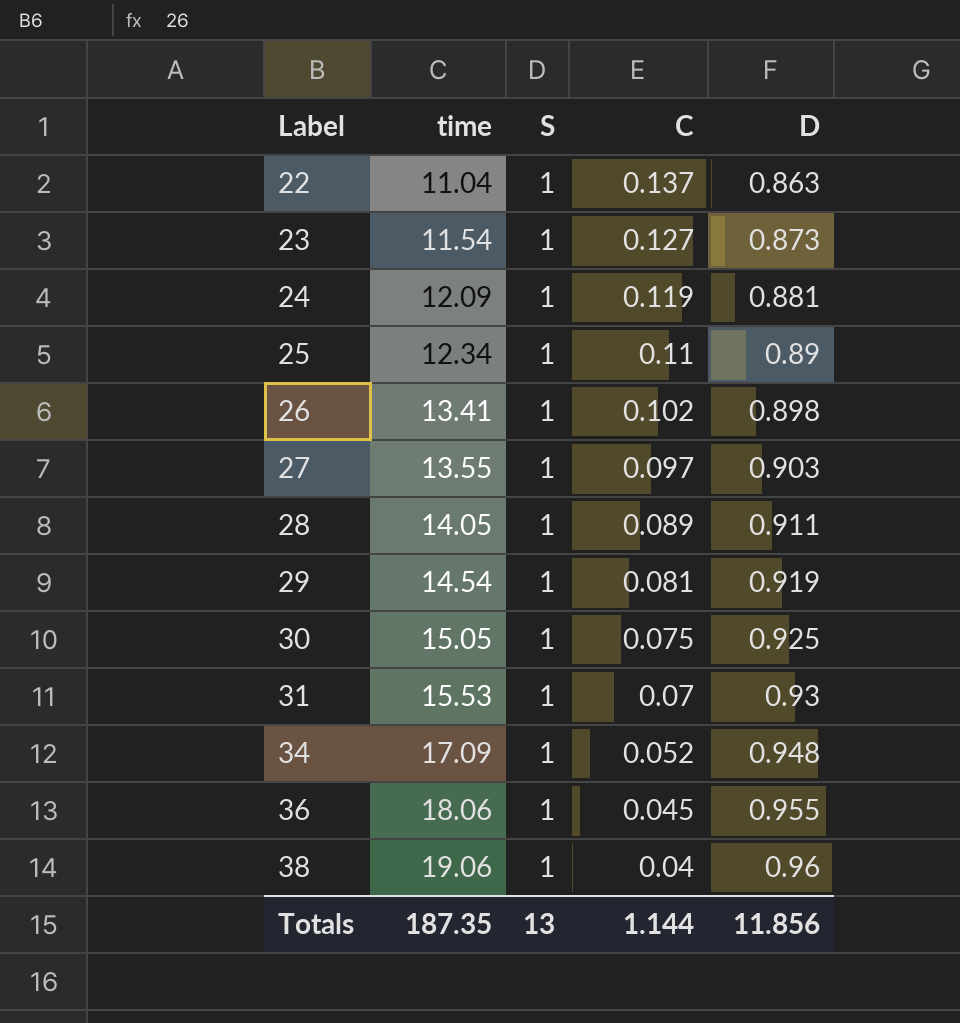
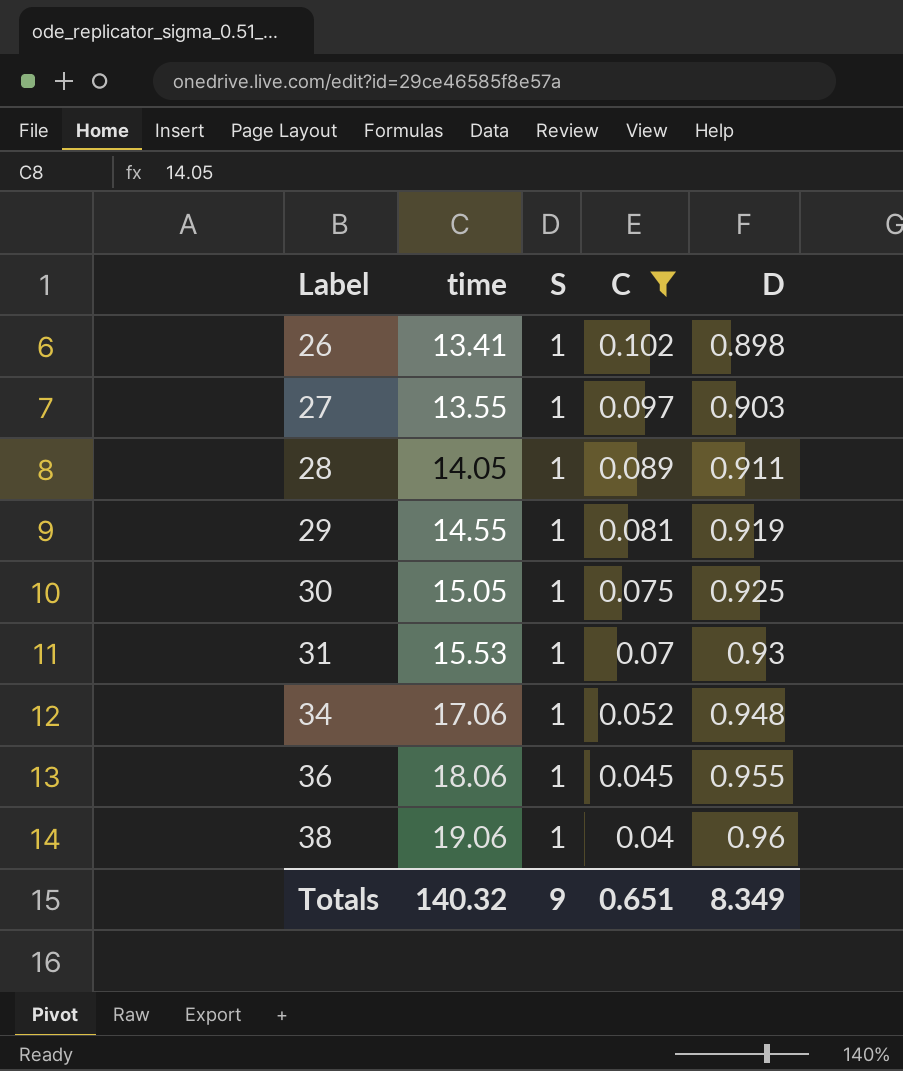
filter: none -> C <= 0.102
29 | time: 14.54 -> 14.55
34 | time: 17.09 -> 17.06
Totals | time: 187.35 -> 140.32
Totals | S: 13 -> 9
Totals | C: 1.144 -> 0.651
Totals | D: 11.856 -> 8.349

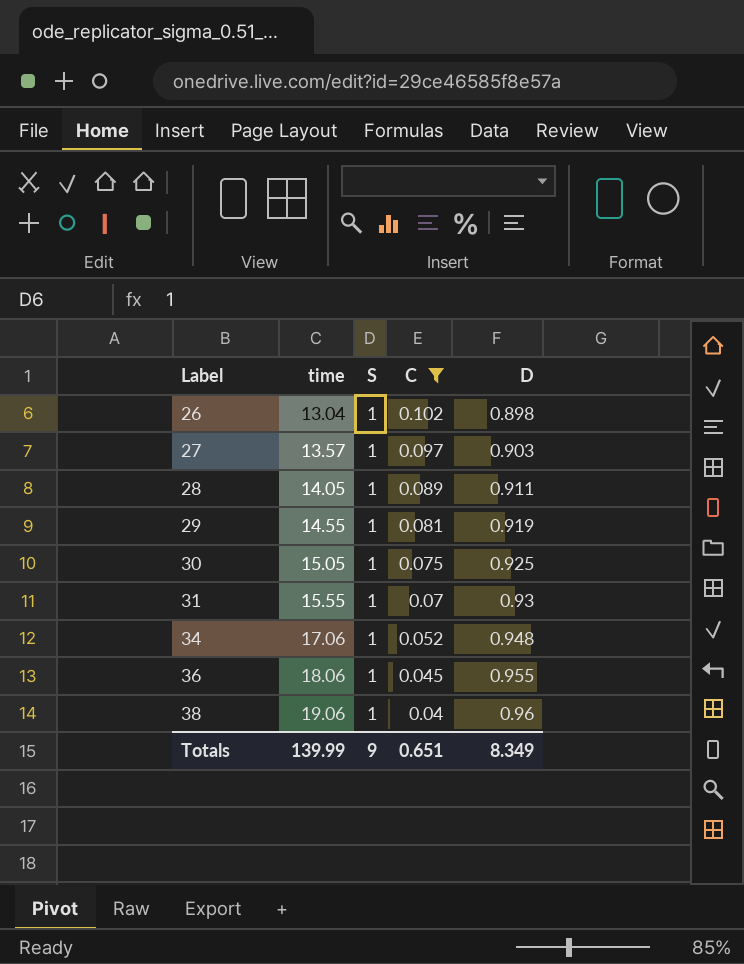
26 | time: 13.41 -> 13.04
27 | time: 13.55 -> 13.57
31 | time: 15.53 -> 15.55
Totals | time: 140.32 -> 139.99

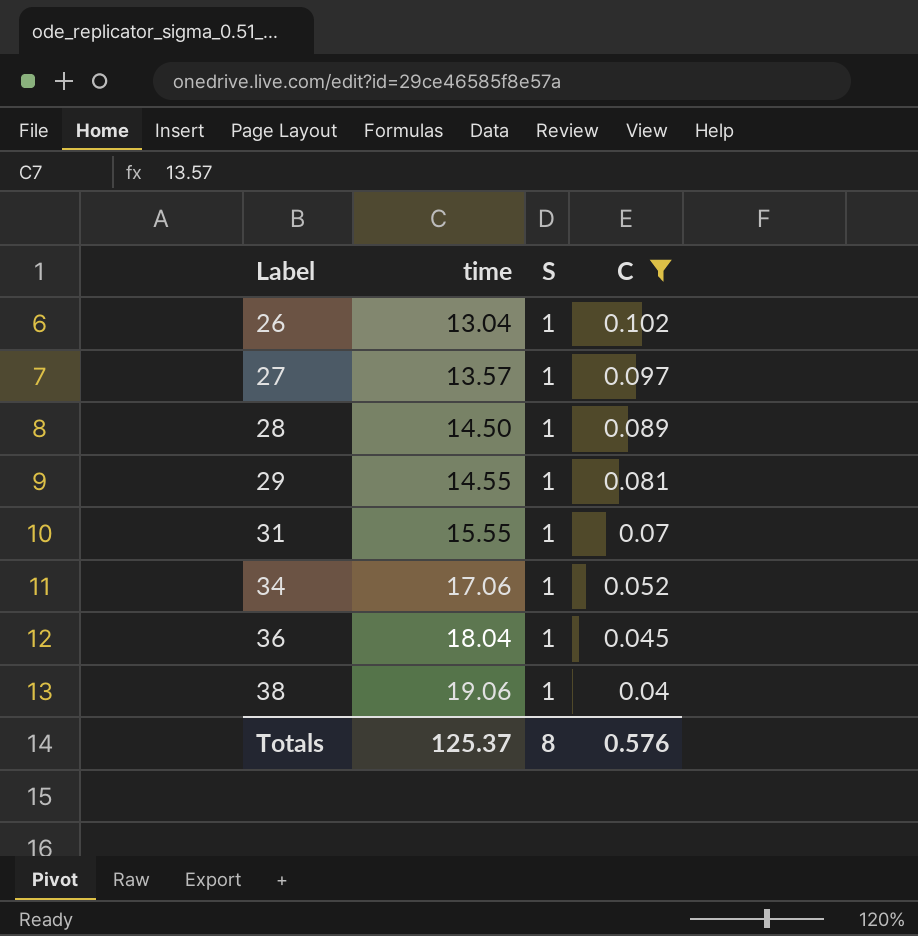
column D | formula: [S] - [C] -> none
row 30: 15.05 | 1 | 0.075 | 0.925 -> none
28 | time: 14.05 -> 14.50
36 | time: 18.06 -> 18.04
Totals | time: 139.99 -> 125.37
Totals | S: 9 -> 8
Totals | C: 0.651 -> 0.576

